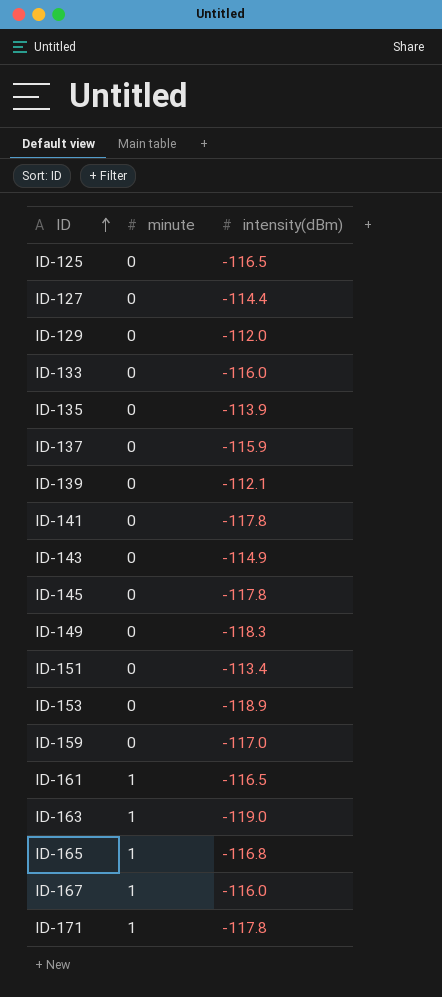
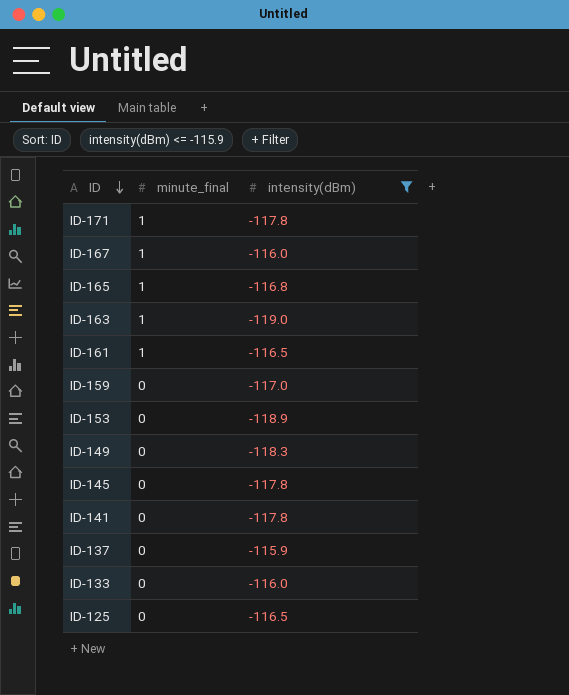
filter: none -> intensity(dBm) <= -115.9
row order: ID ascending -> ID descending
column name: minute -> minute_final

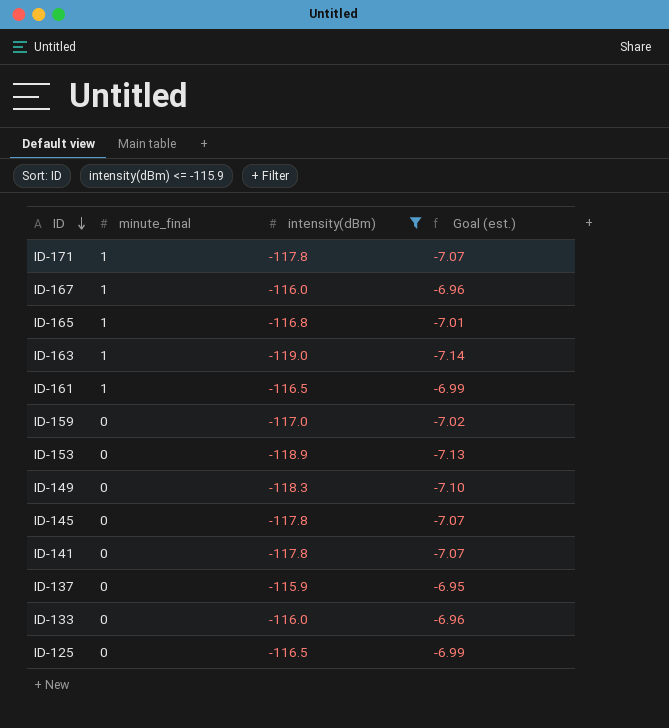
column Goal (est.) | formula: none -> [intensity(dBm)] * 0.06

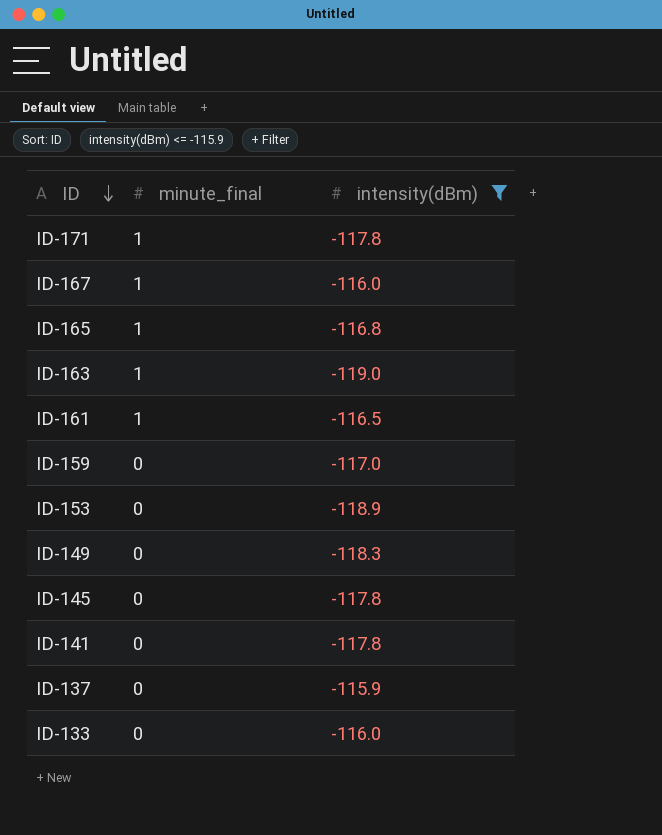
column Goal (est.) | formula: [intensity(dBm)] * 0.06 -> none
row ID-125: 0 | -116.5 | -6.99 -> none

